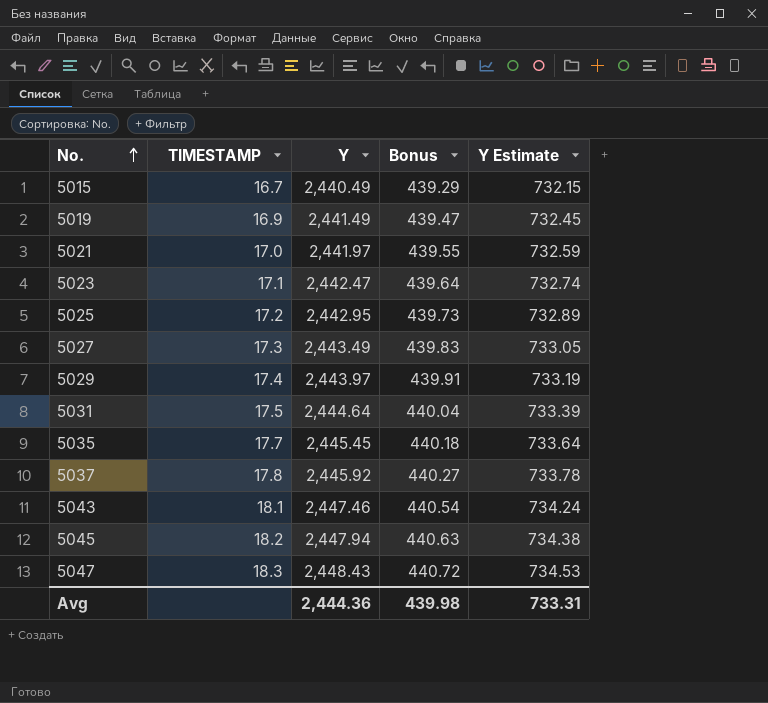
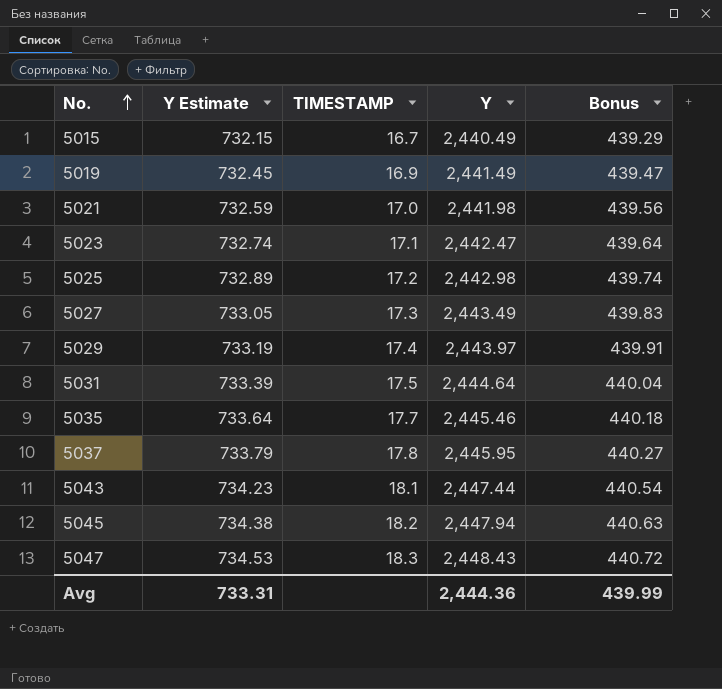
column Y Estimate | position: 5 -> 2
5021 | Y: 2,441.97 -> 2,441.98
5021 | Bonus: 439.55 -> 439.56
5025 | Y: 2,442.95 -> 2,442.98
5025 | Bonus: 439.73 -> 439.74
5035 | Y: 2,445.45 -> 2,445.46
5037 | Y Estimate: 733.78 -> 733.79
5037 | Y: 2,445.92 -> 2,445.95
5043 | Y Estimate: 734.24 -> 734.23
5043 | Y: 2,447.46 -> 2,447.44
Avg | Bonus: 439.98 -> 439.99

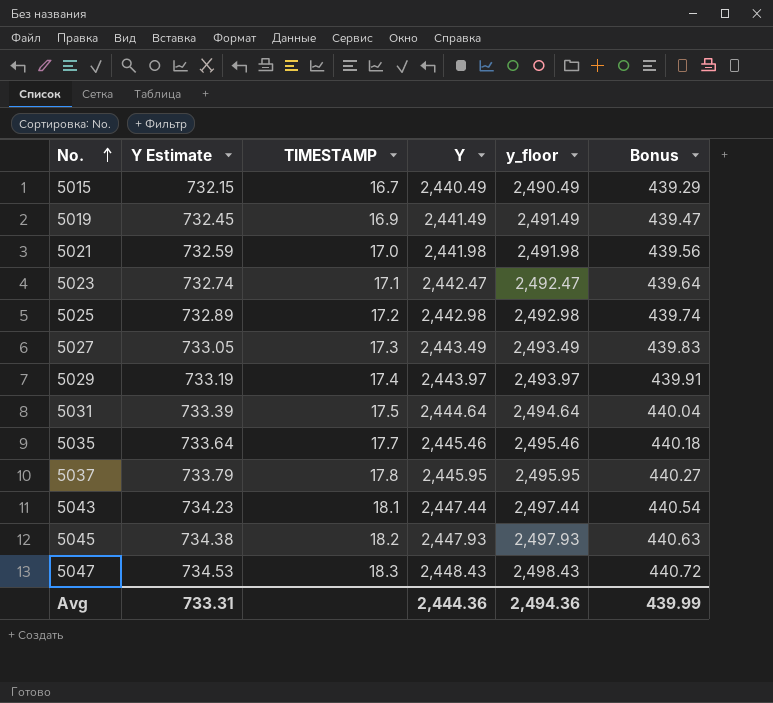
column y_floor | formula: none -> [Y] + 50
5045 | Y: 2,447.94 -> 2,447.93

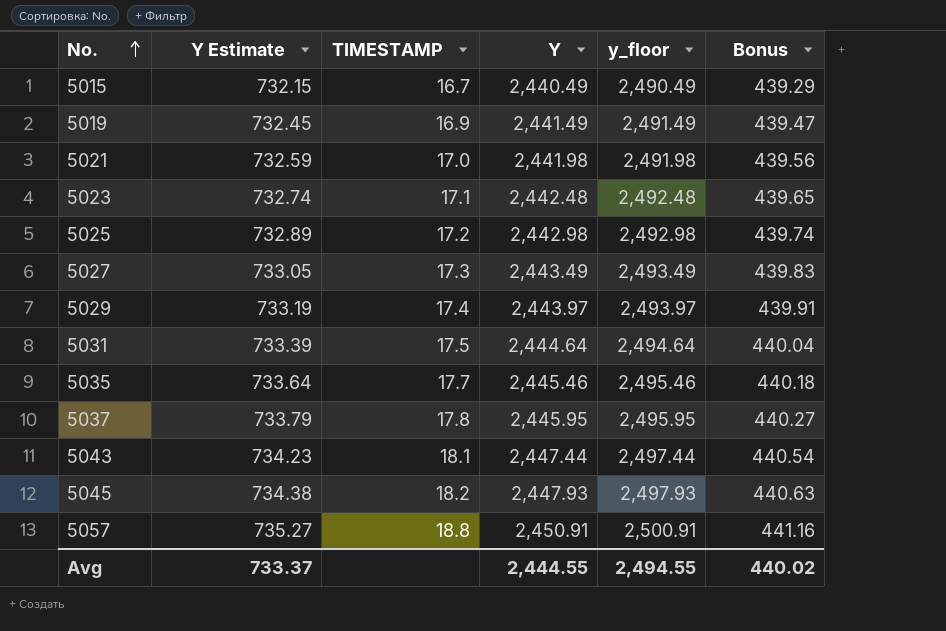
row 5047: 734.53 | 18.3 | 2,448.43 | 2,498.43 | 440.72 -> none
5023 | Y: 2,442.47 -> 2,442.48
5023 | y_floor: 2,492.47 -> 2,492.48
5023 | Bonus: 439.64 -> 439.65
row 5057: none -> 735.27 | 18.8 | 2,450.91 | 2,500.91 | 441.16
Avg | Y Estimate: 733.31 -> 733.37
Avg | Y: 2,444.36 -> 2,444.55
Avg | y_floor: 2,494.36 -> 2,494.55
Avg | Bonus: 439.99 -> 440.02

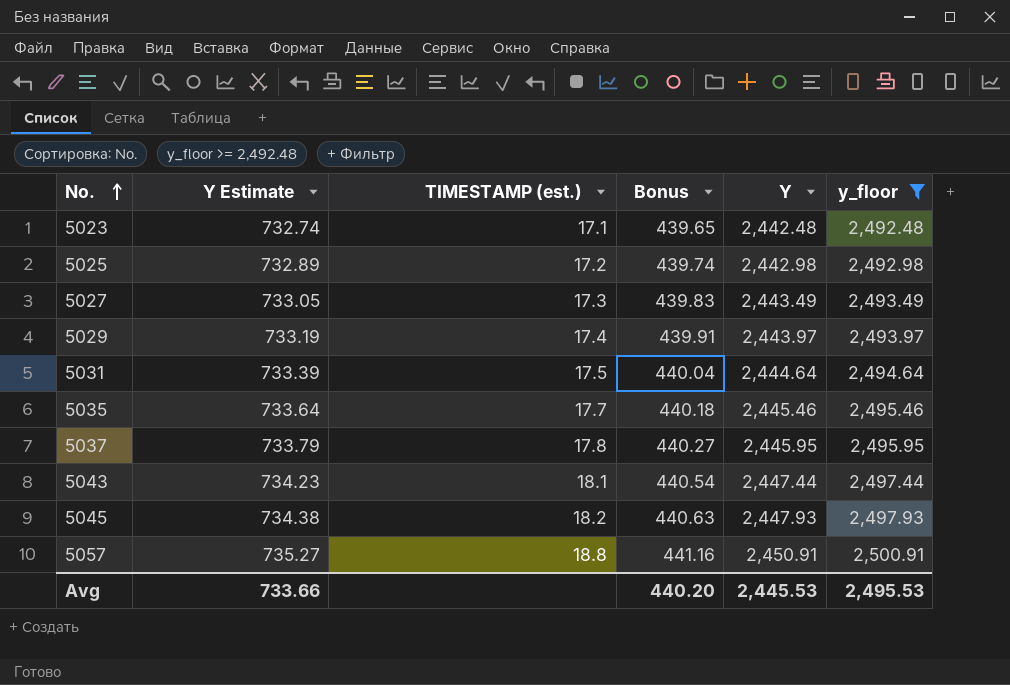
filter: none -> y_floor >= 2,492.48
column name: TIMESTAMP -> TIMESTAMP (est.)
column Bonus | position: 6 -> 4
Avg | Y Estimate: 733.37 -> 733.66
Avg | Bonus: 440.02 -> 440.20
Avg | Y: 2,444.55 -> 2,445.53
Avg | y_floor: 2,494.55 -> 2,495.53

